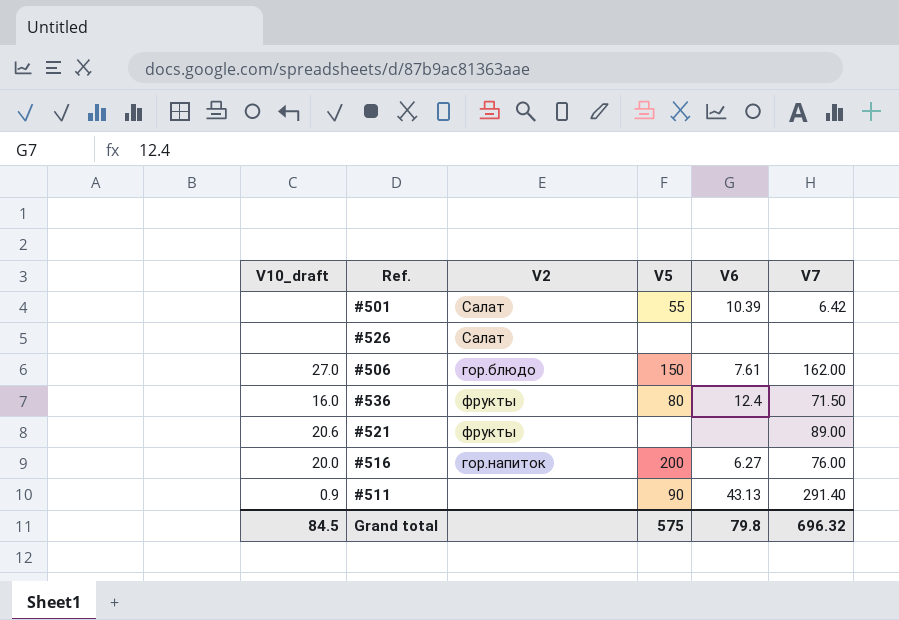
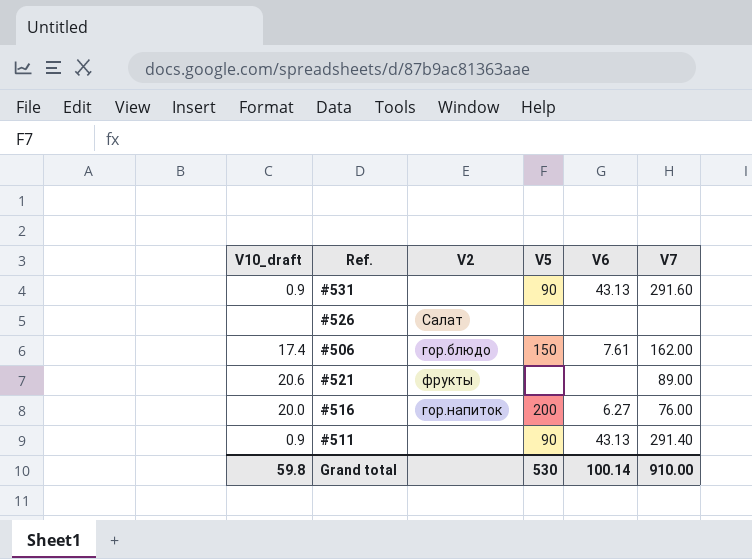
row #501: none | Салат | 55 | 10.39 | 6.42 -> none
row #536: 16.0 | фрукты | 80 | 12.4 | 71.50 -> none
row #531: none -> 0.9 | none | 90 | 43.13 | 291.60
#506 | V10_draft: 27.0 -> 17.4
Grand total | V10_draft: 84.5 -> 59.8
Grand total | V5: 575 -> 530
Grand total | V6: 79.8 -> 100.14
Grand total | V7: 696.32 -> 910.00

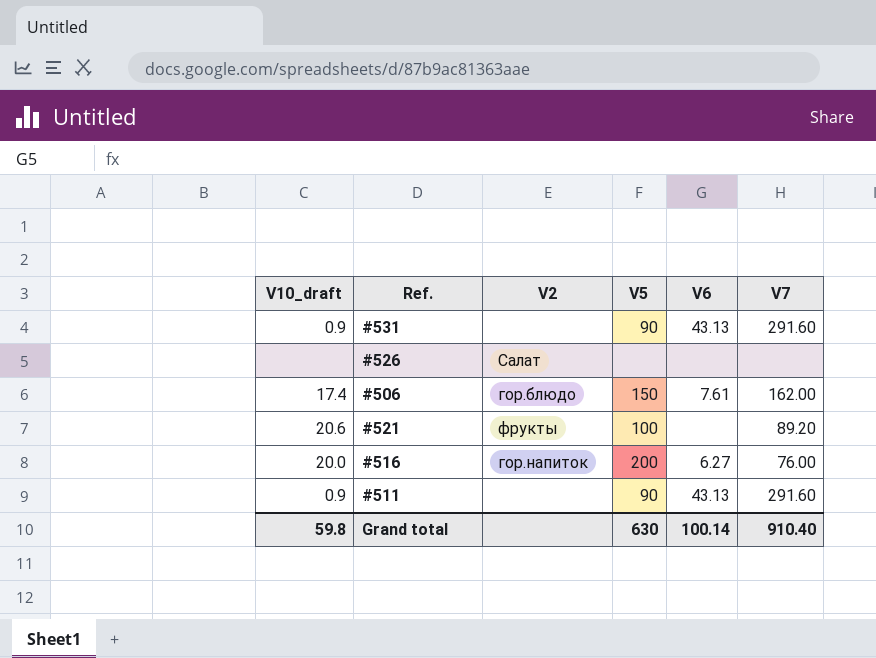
#521 | V5: none -> 100
#521 | V7: 89.00 -> 89.20
#511 | V7: 291.40 -> 291.60
Grand total | V5: 530 -> 630
Grand total | V7: 910.00 -> 910.40

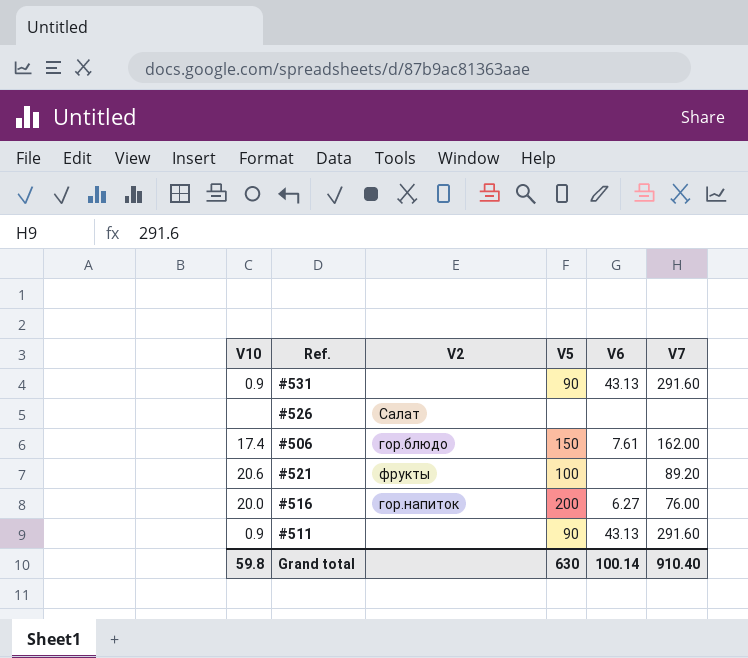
column name: V10_draft -> V10

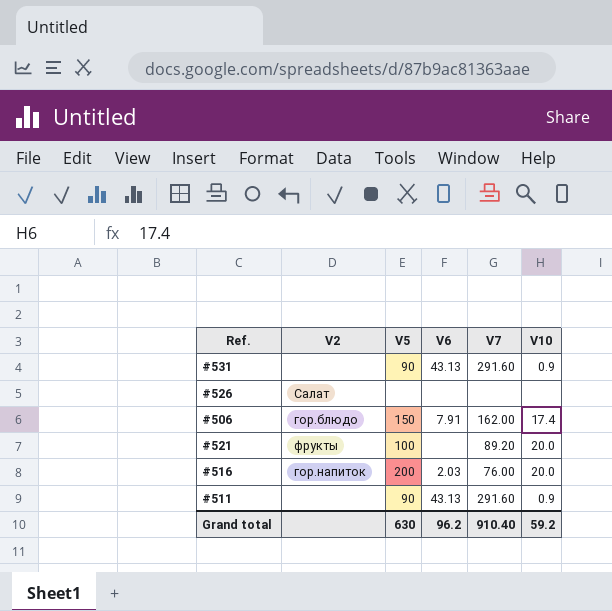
column V10 | position: 1 -> 6
#506 | V6: 7.61 -> 7.91
#521 | V10: 20.6 -> 20.0
#516 | V6: 6.27 -> 2.03
Grand total | V6: 100.14 -> 96.2
Grand total | V10: 59.8 -> 59.2

